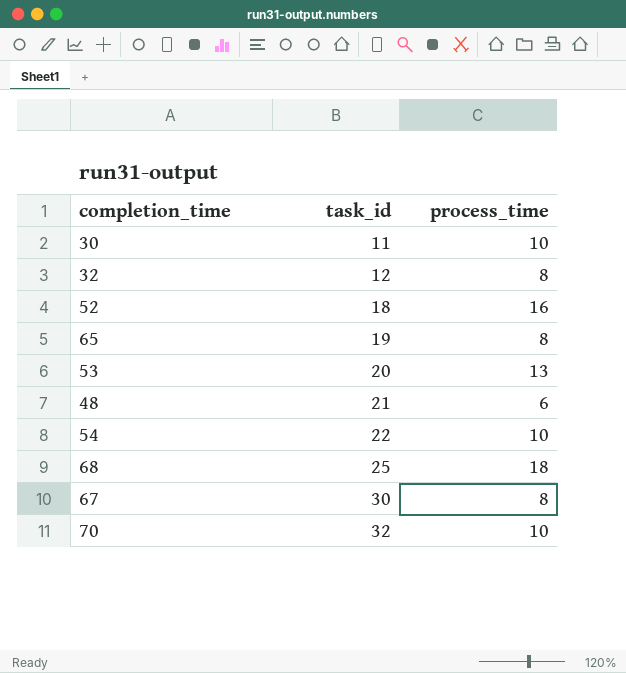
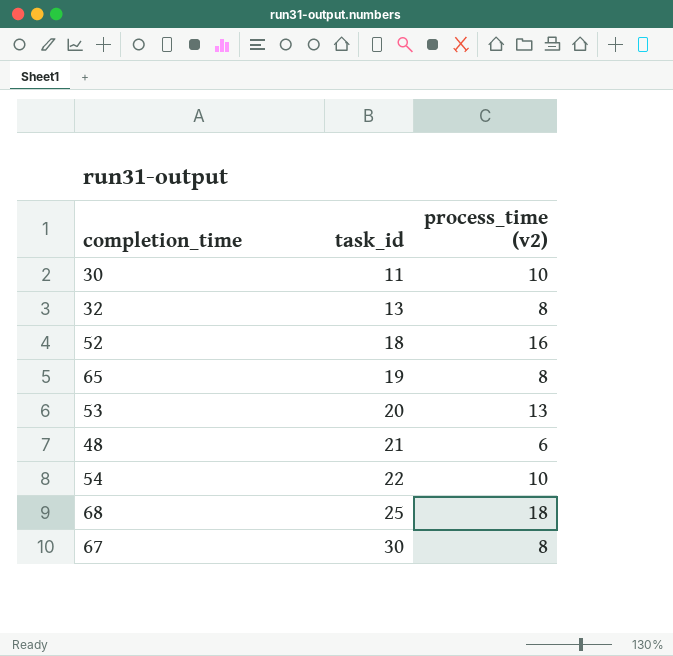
column name: process_time -> process_time (v2)
row 70: 32 | 10 -> none
32 | task_id: 12 -> 13

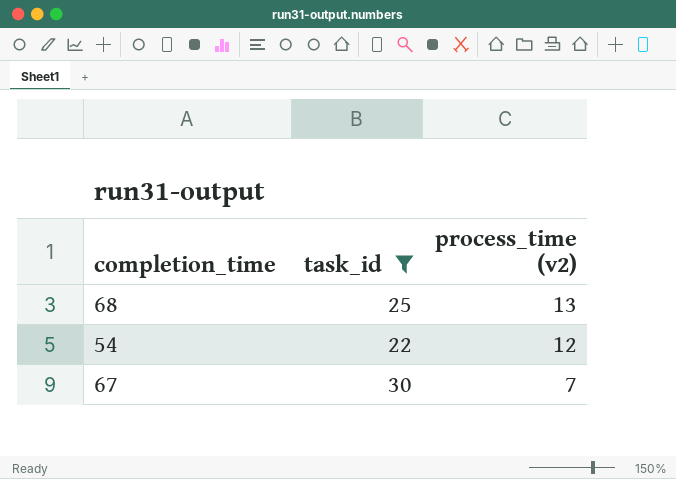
filter: none -> task_id >= 22
row order: task_id ascending -> process_time (v2) descending
68 | process_time (v2): 18 -> 13
54 | process_time (v2): 10 -> 12
67 | process_time (v2): 8 -> 7

